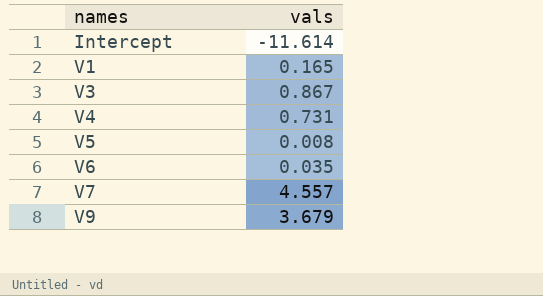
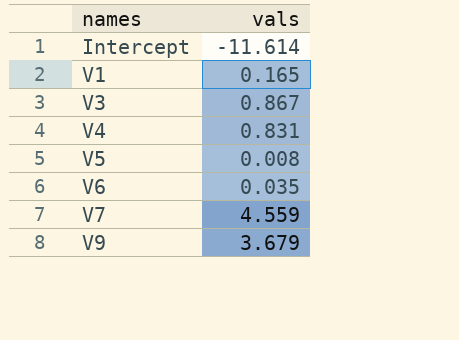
V4 | vals: 0.731 -> 0.831
V7 | vals: 4.557 -> 4.559

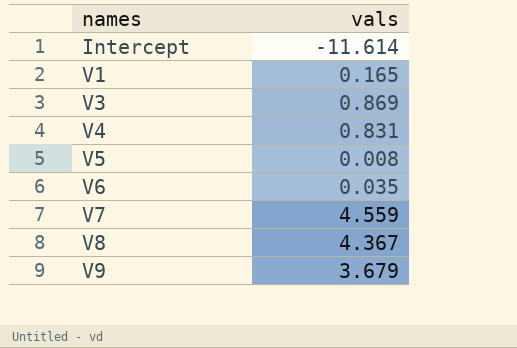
V3 | vals: 0.867 -> 0.869
row V8: none -> 4.367

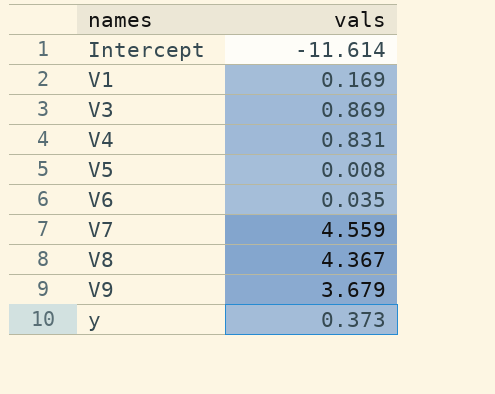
V1 | vals: 0.165 -> 0.169
row y: none -> 0.373

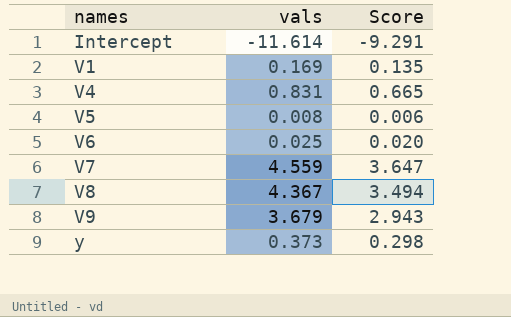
column Score | formula: none -> [vals] * 0.8
row V3: 0.869 -> none
V6 | vals: 0.035 -> 0.025

